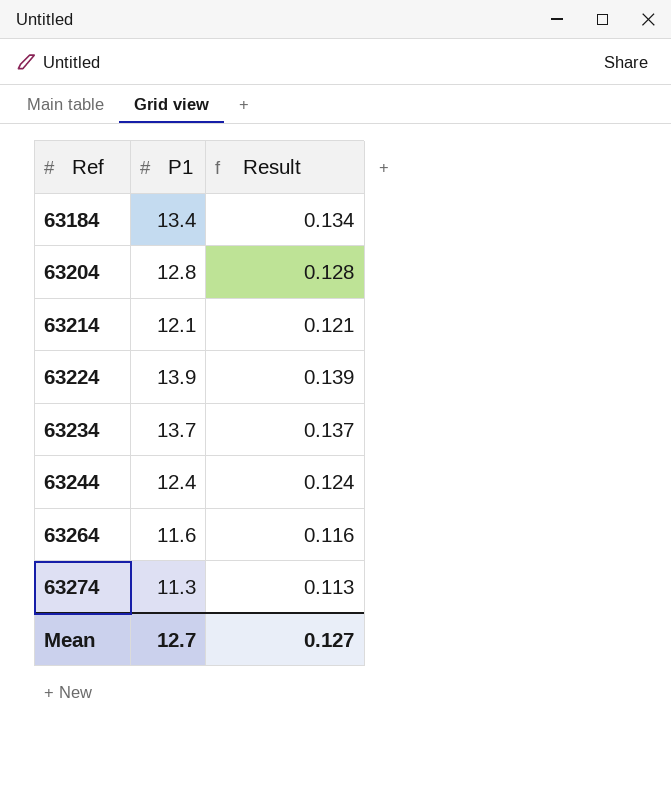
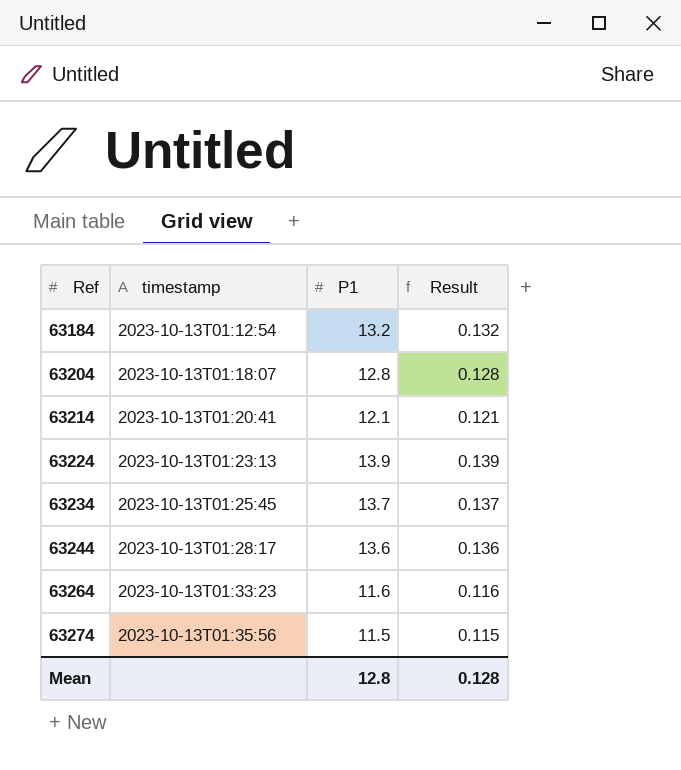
column timestamp | position: none -> 2
63184 | P1: 13.4 -> 13.2
63184 | Result: 0.134 -> 0.132
63244 | P1: 12.4 -> 13.6
63244 | Result: 0.124 -> 0.136
63274 | P1: 11.3 -> 11.5
63274 | Result: 0.113 -> 0.115
Mean | P1: 12.7 -> 12.8
Mean | Result: 0.127 -> 0.128

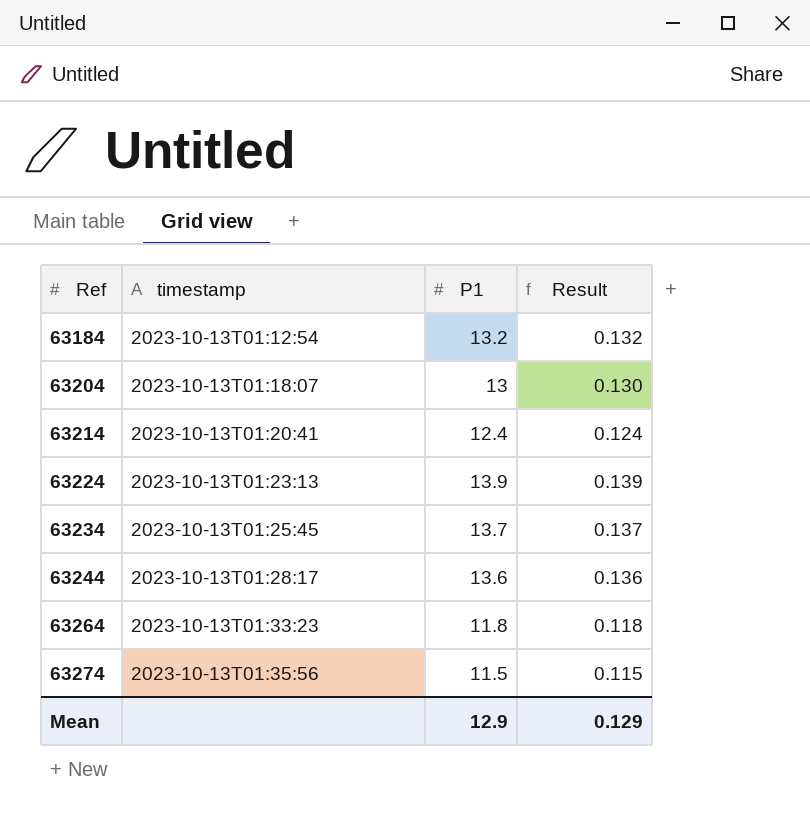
63204 | P1: 12.8 -> 13
63204 | Result: 0.128 -> 0.130
63214 | P1: 12.1 -> 12.4
63214 | Result: 0.121 -> 0.124
63264 | P1: 11.6 -> 11.8
63264 | Result: 0.116 -> 0.118
Mean | P1: 12.8 -> 12.9
Mean | Result: 0.128 -> 0.129

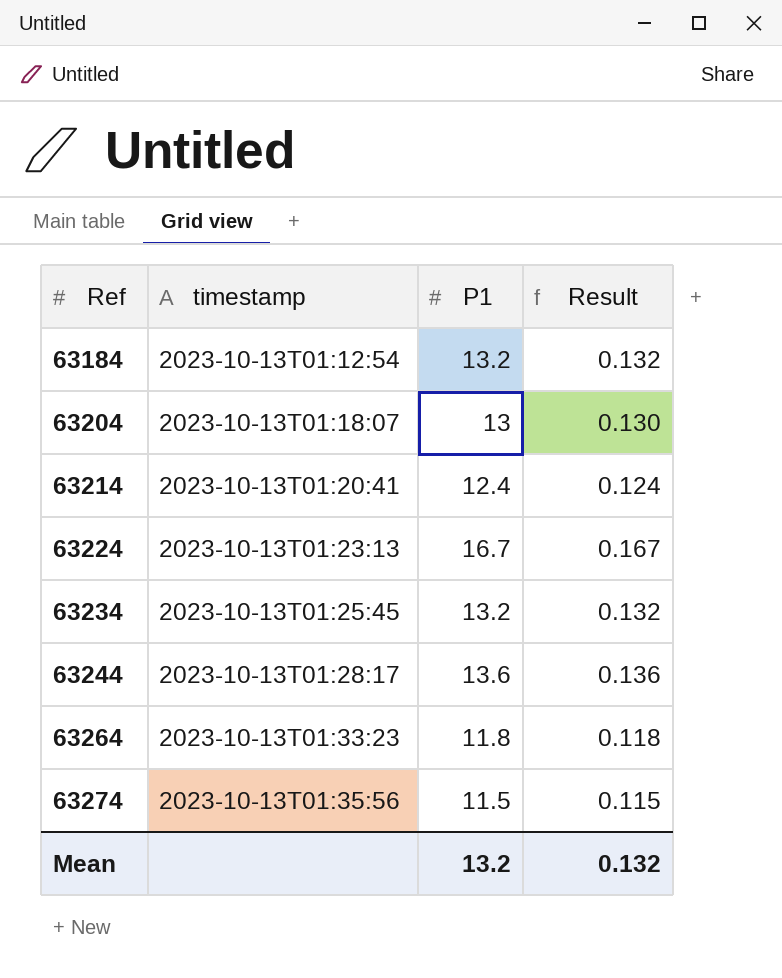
63224 | P1: 13.9 -> 16.7
63224 | Result: 0.139 -> 0.167
63234 | P1: 13.7 -> 13.2
63234 | Result: 0.137 -> 0.132
Mean | P1: 12.9 -> 13.2
Mean | Result: 0.129 -> 0.132

